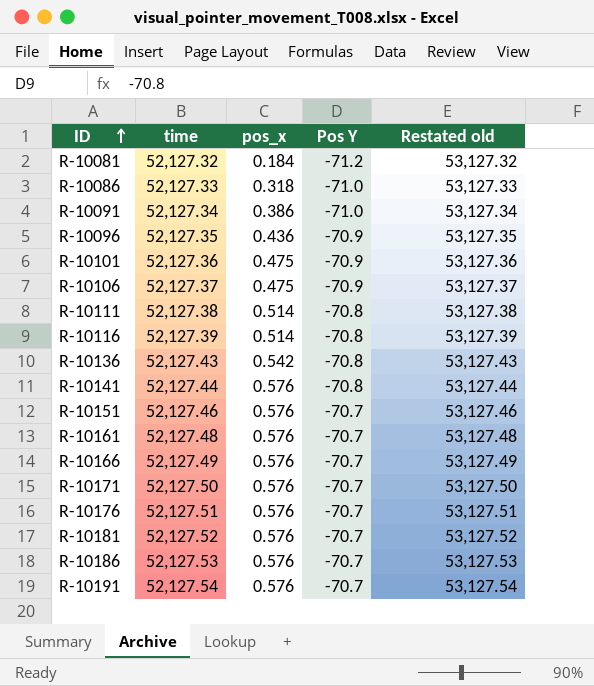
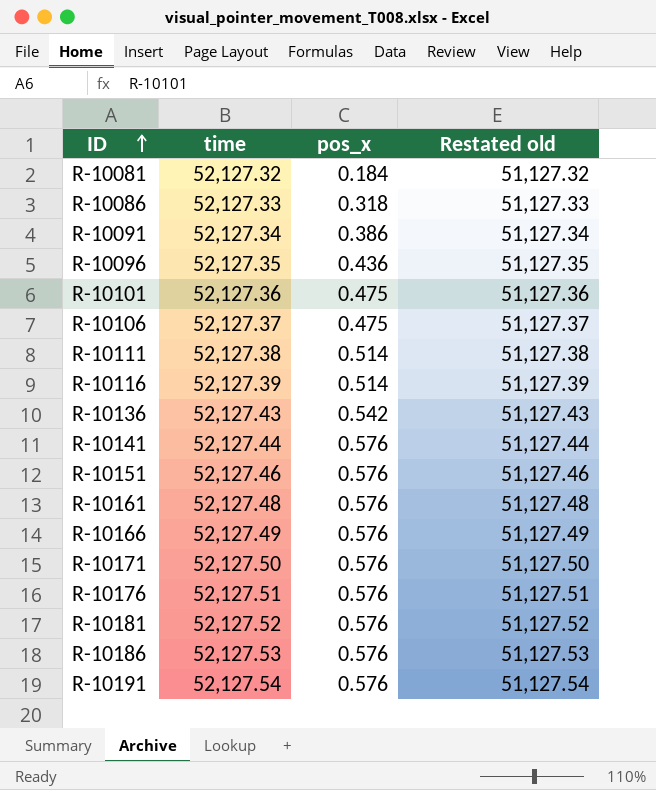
column Pos Y | position: 4 -> none
column Restated old | formula: [time] + 1000 -> [time] - 1000

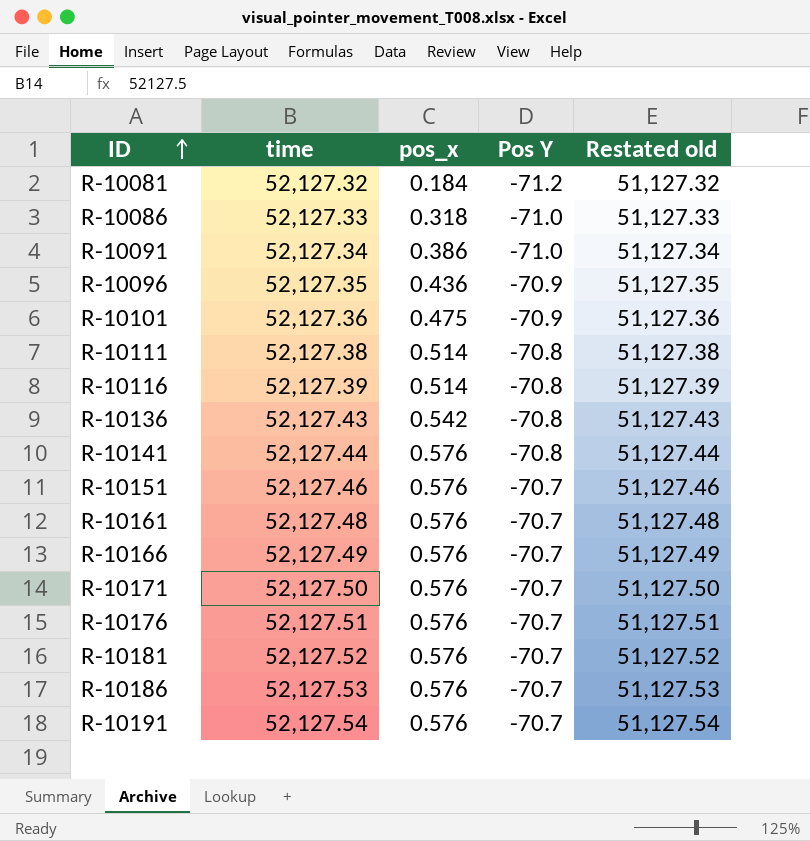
column Pos Y | position: none -> 4
row R-10106: 52,127.37 | 0.475 | 51,127.37 -> none

